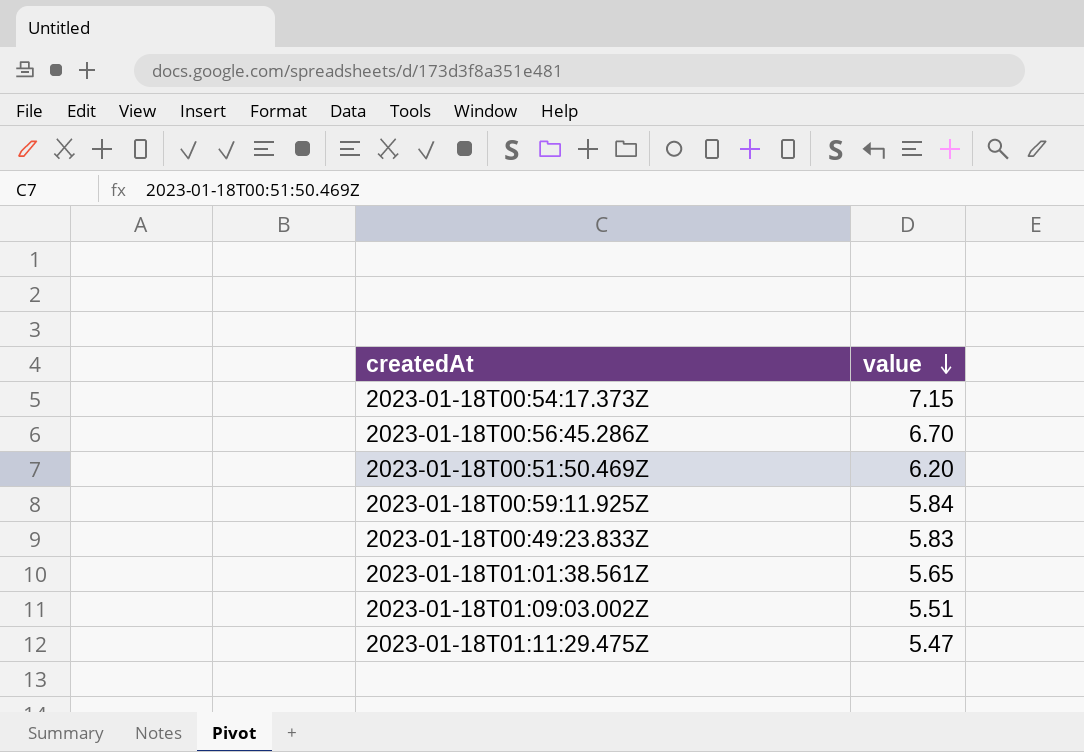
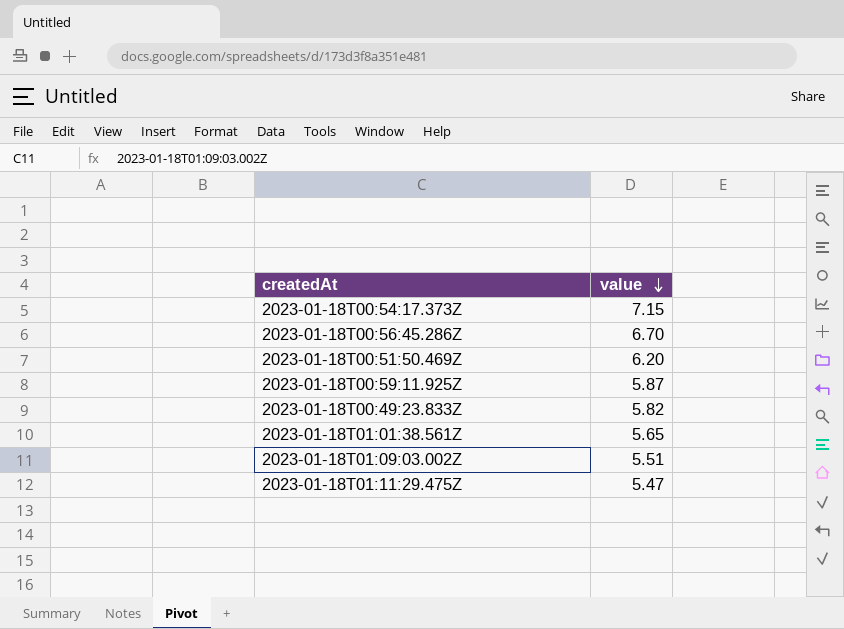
2023-01-18T00:59:11.925Z | value: 5.84 -> 5.87
2023-01-18T00:49:23.833Z | value: 5.83 -> 5.82

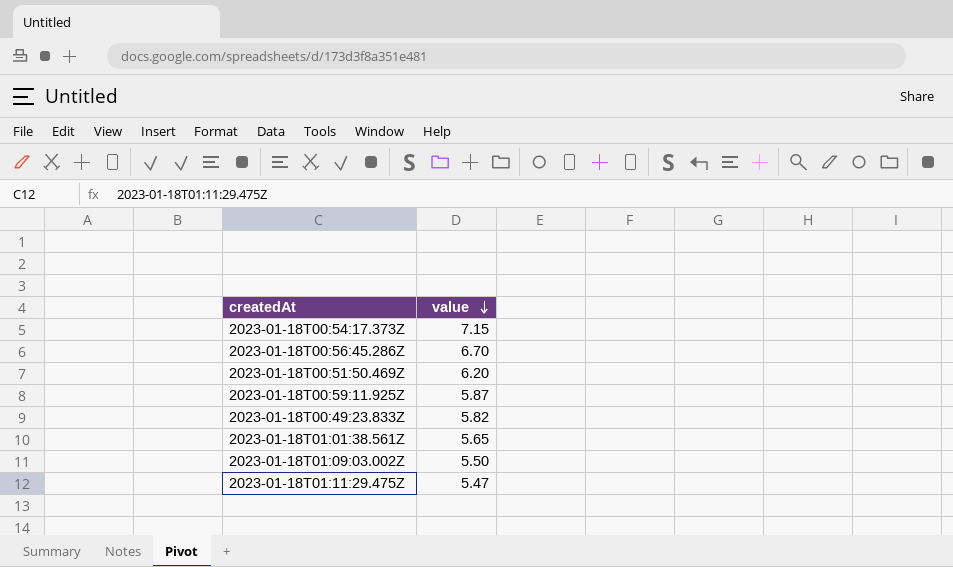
2023-01-18T01:09:03.002Z | value: 5.51 -> 5.50

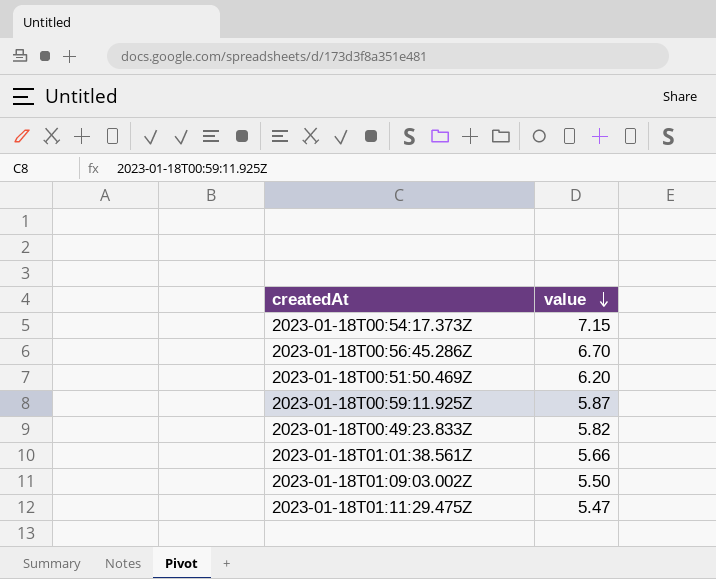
2023-01-18T01:01:38.561Z | value: 5.65 -> 5.66

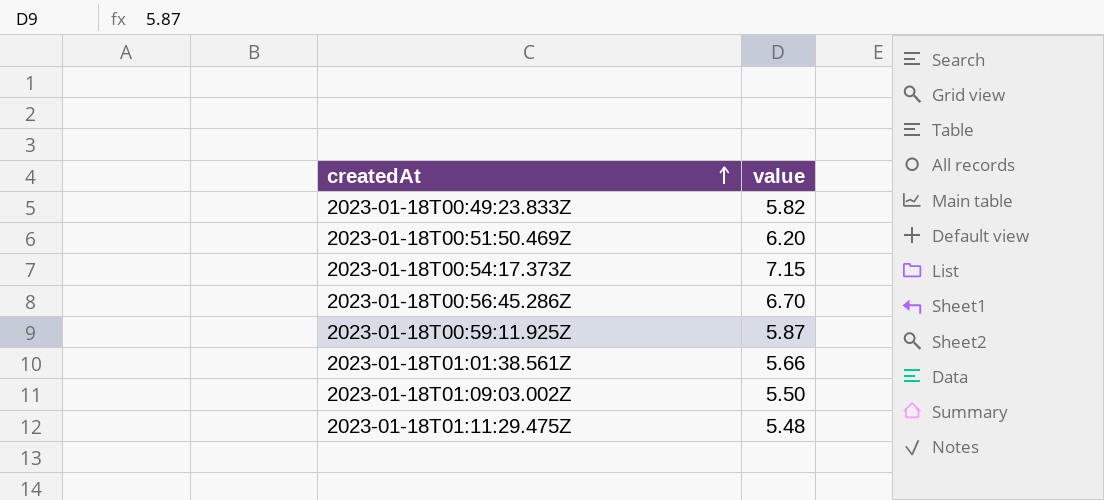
row order: value descending -> createdAt ascending
2023-01-18T01:11:29.475Z | value: 5.47 -> 5.48

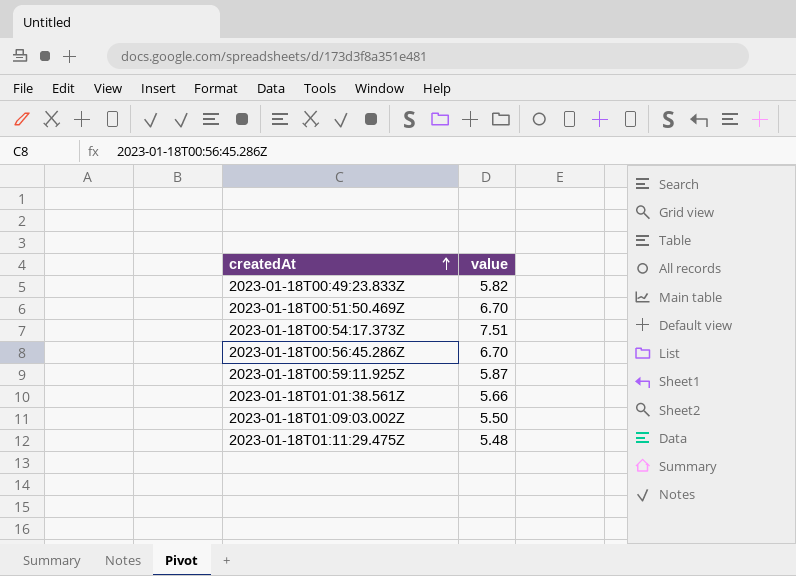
2023-01-18T00:51:50.469Z | value: 6.20 -> 6.70
2023-01-18T00:54:17.373Z | value: 7.15 -> 7.51

